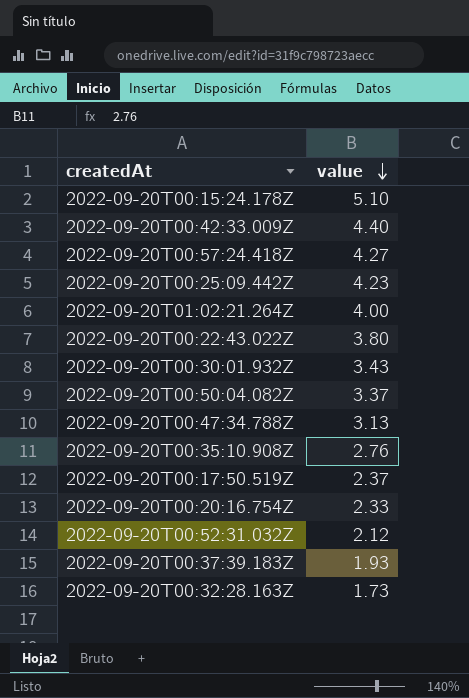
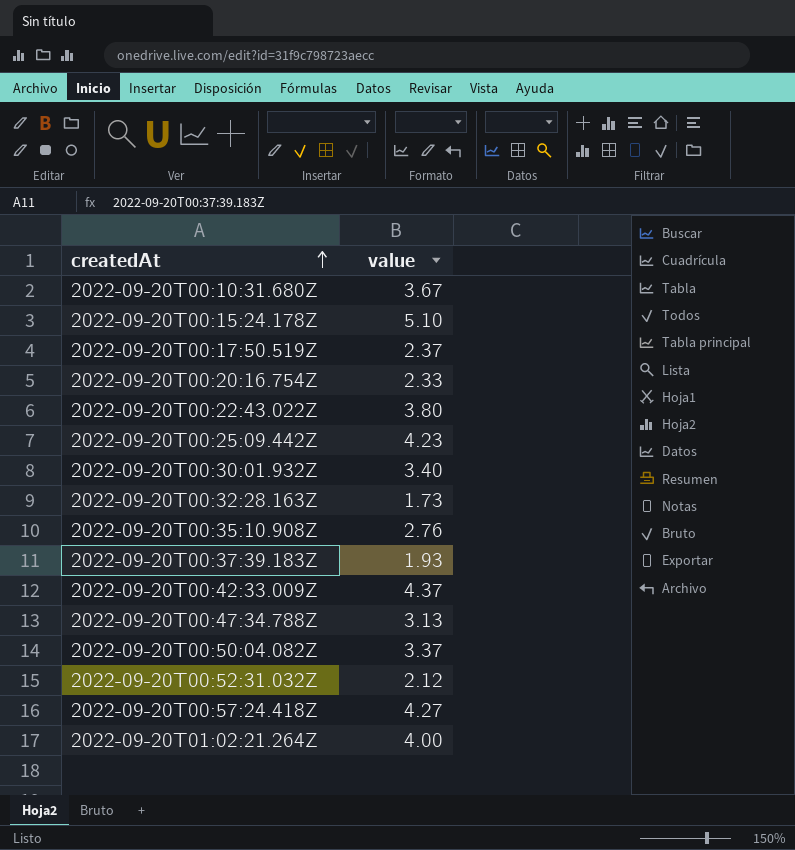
row order: value descending -> createdAt ascending
row 2022-09-20T00:10:31.680Z: none -> 3.67
2022-09-20T00:30:01.932Z | value: 3.43 -> 3.40
2022-09-20T00:42:33.009Z | value: 4.40 -> 4.37

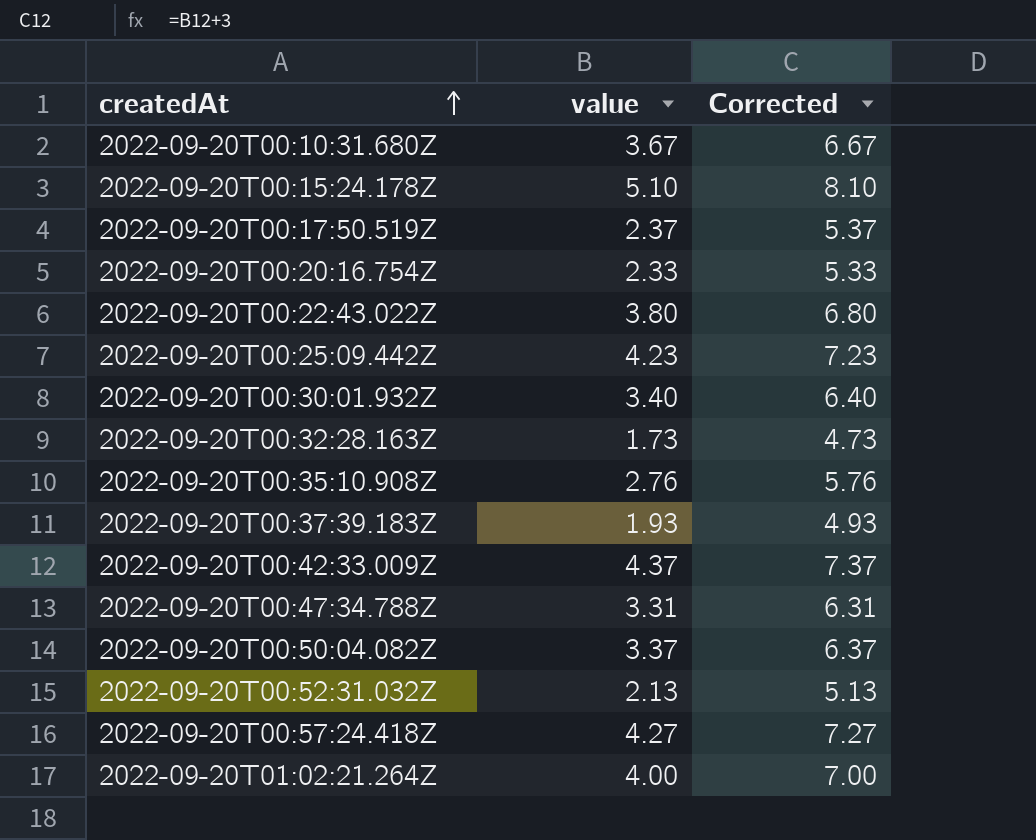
column Corrected | formula: none -> [value] + 3
2022-09-20T00:47:34.788Z | value: 3.13 -> 3.31
2022-09-20T00:52:31.032Z | value: 2.12 -> 2.13

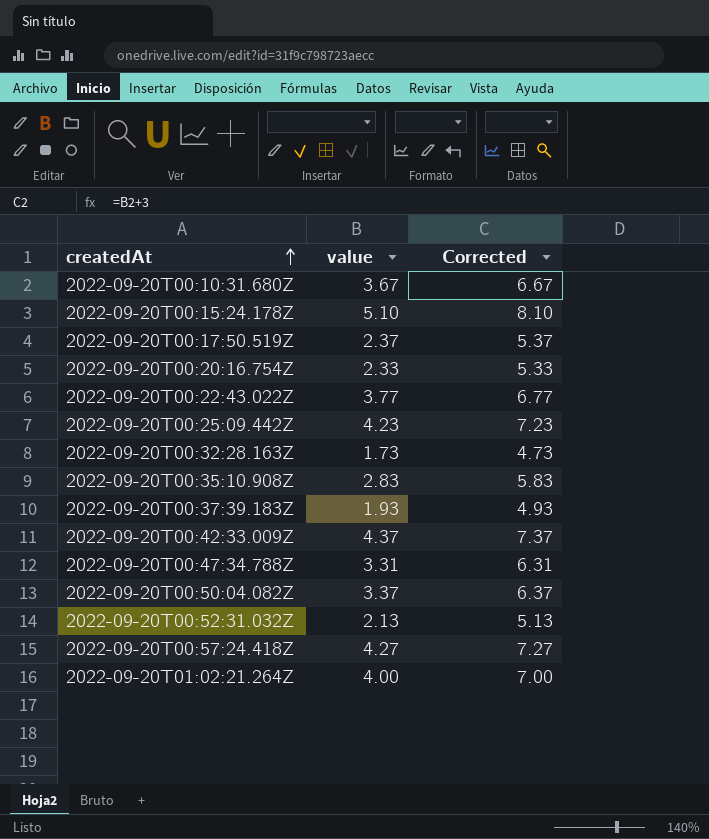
row 2022-09-20T00:30:01.932Z: 3.40 | 6.40 -> none
2022-09-20T00:22:43.022Z | value: 3.80 -> 3.77
2022-09-20T00:22:43.022Z | Corrected: 6.80 -> 6.77
2022-09-20T00:35:10.908Z | value: 2.76 -> 2.83
2022-09-20T00:35:10.908Z | Corrected: 5.76 -> 5.83

